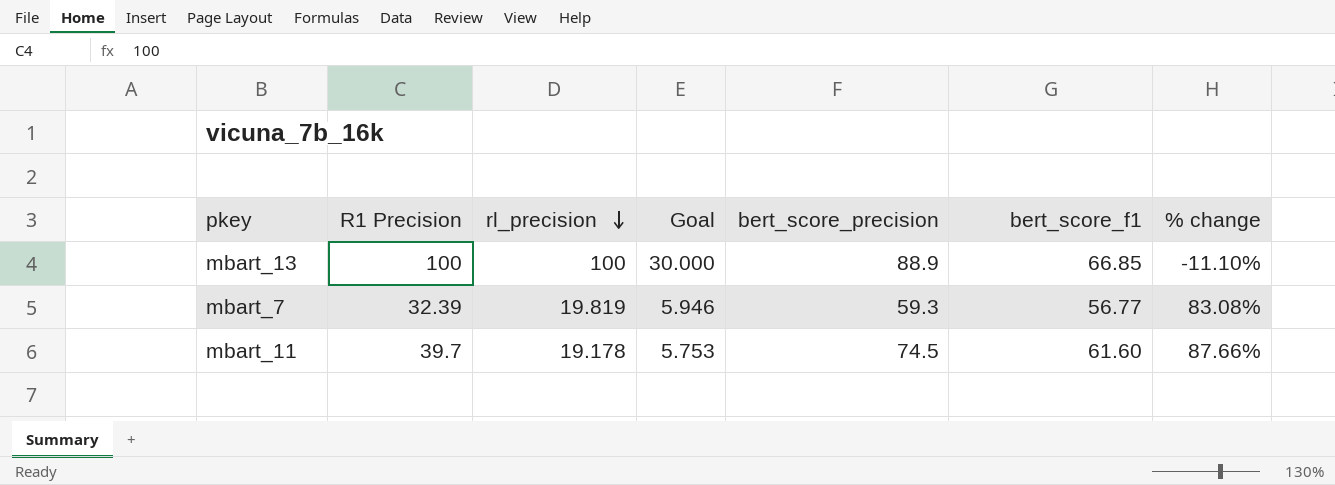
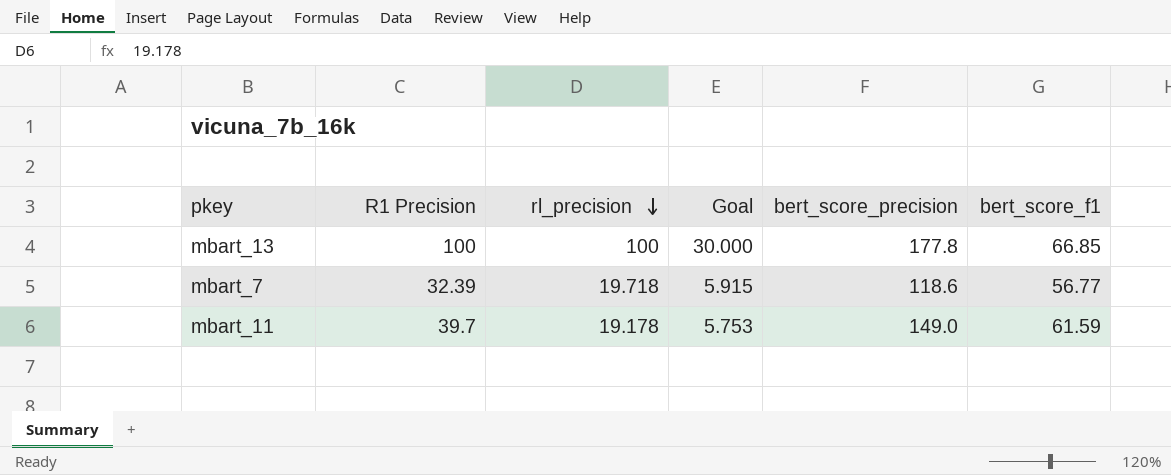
column % change | formula: ([bert_score_precision] - [R1 Precision]) / [R1 Precision] -> none
mbart_13 | bert_score_precision: 88.9 -> 177.8
mbart_7 | rl_precision: 19.819 -> 19.718
mbart_7 | Goal: 5.946 -> 5.915
mbart_7 | bert_score_precision: 59.3 -> 118.6
mbart_11 | bert_score_precision: 74.5 -> 149.0
mbart_11 | bert_score_f1: 61.60 -> 61.59

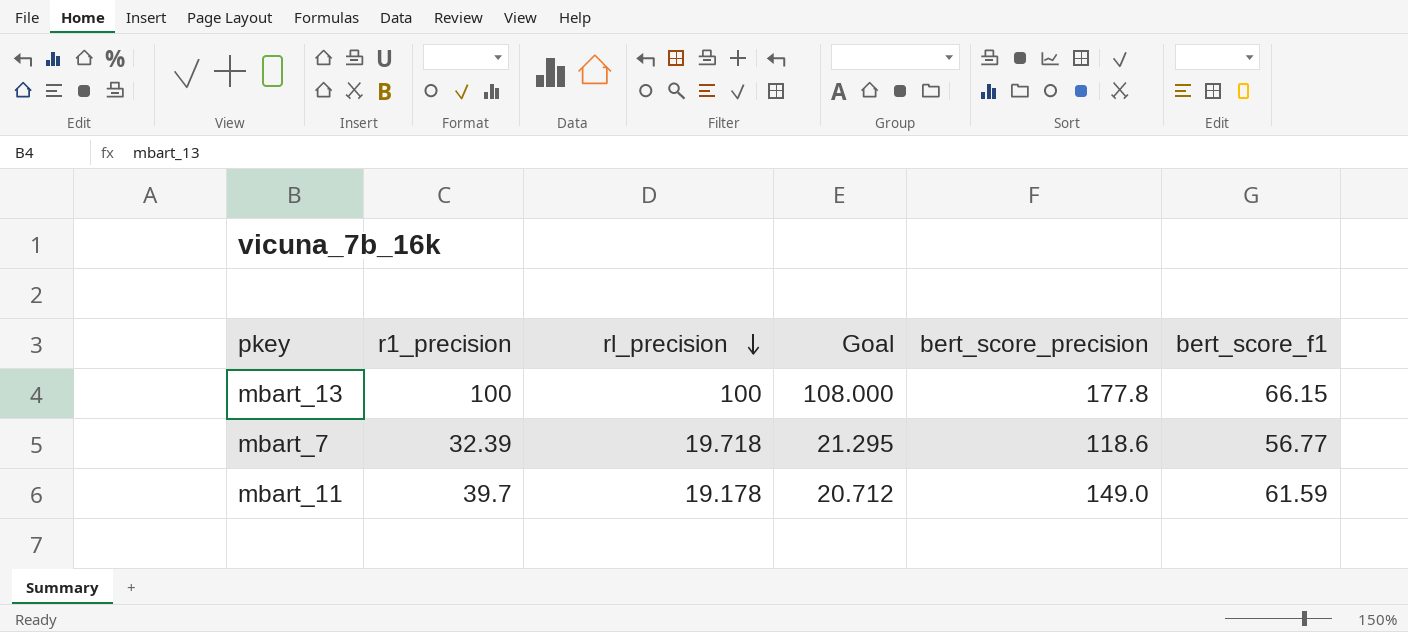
column name: R1 Precision -> r1_precision
column Goal | formula: [rl_precision] * 0.3 -> [rl_precision] * 1.08
mbart_13 | bert_score_f1: 66.85 -> 66.15

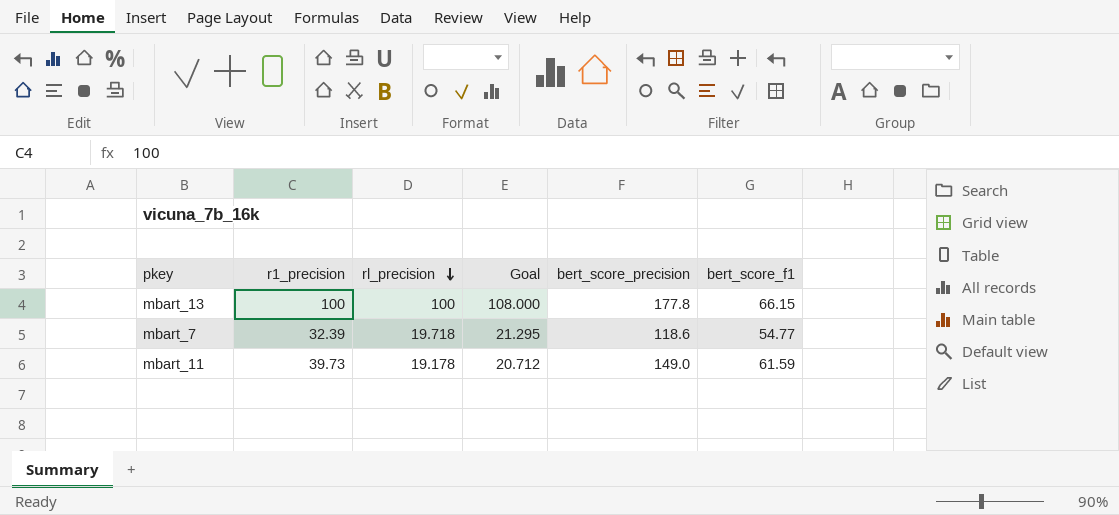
mbart_7 | bert_score_f1: 56.77 -> 54.77
mbart_11 | r1_precision: 39.7 -> 39.73

